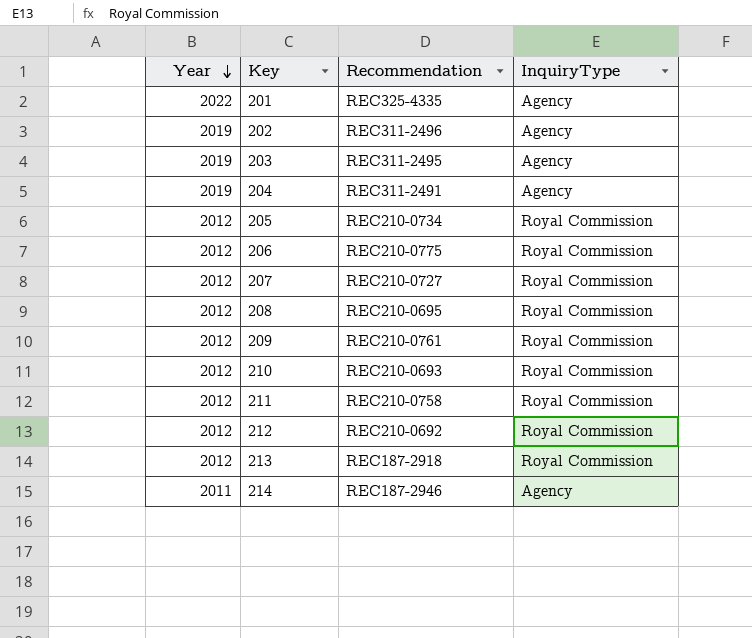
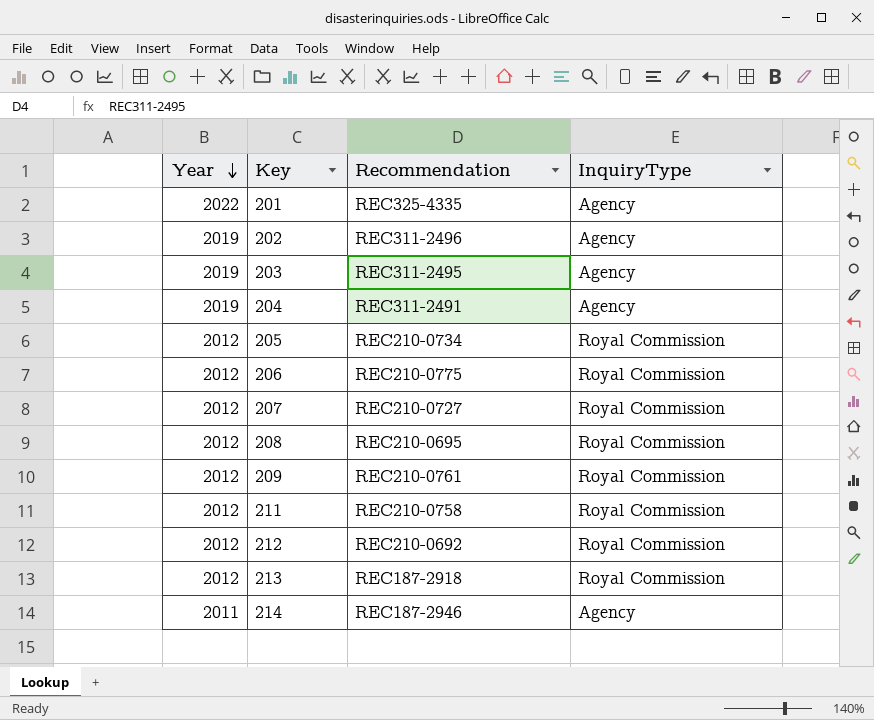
row 210: 2012 | REC210-0693 | Royal Commission -> none

